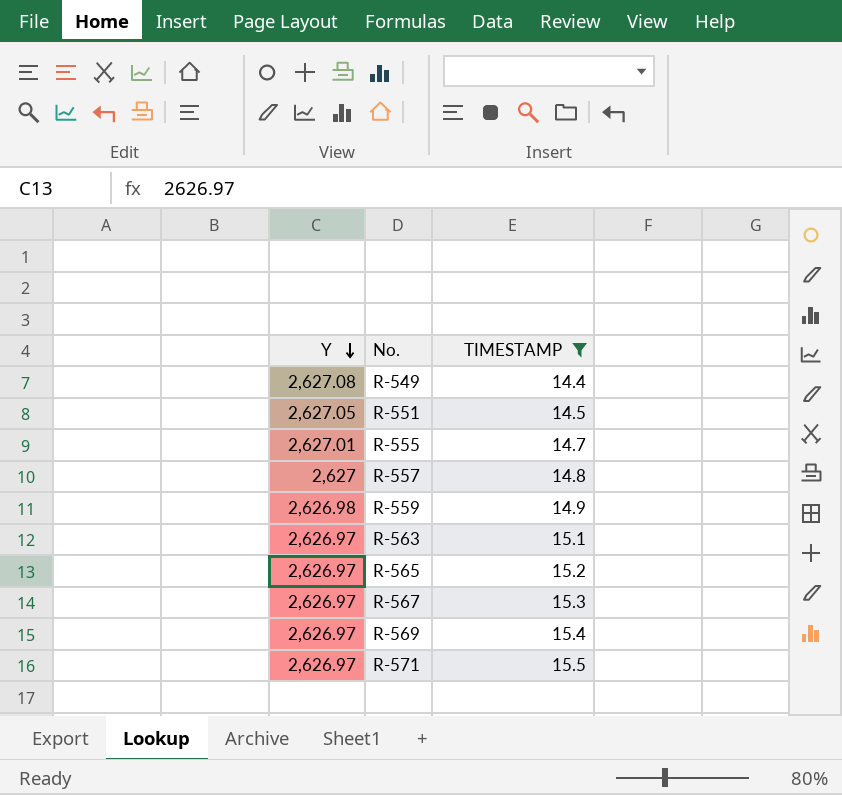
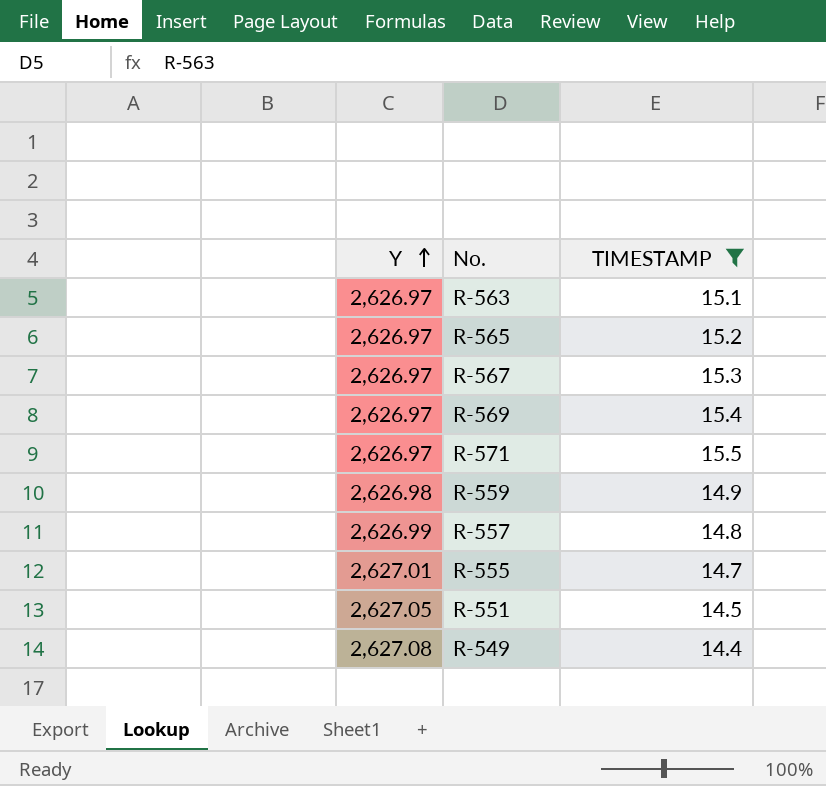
row order: Y descending -> Y ascending
R-557 | Y: 2,627 -> 2,626.99

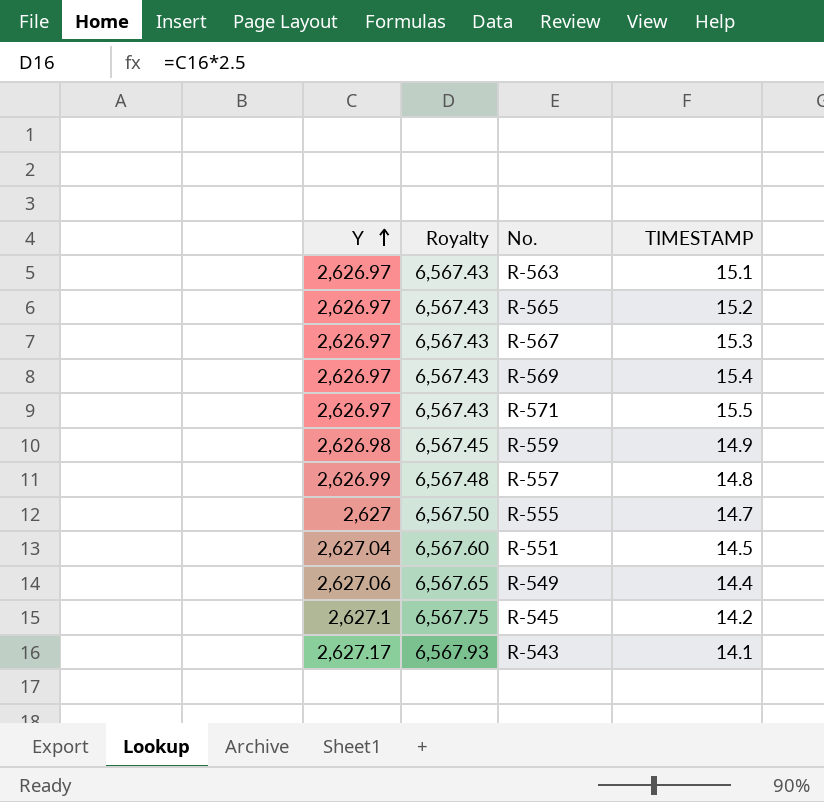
filter: TIMESTAMP >= 14.4 -> none
column Royalty | formula: none -> [Y] * 2.5
R-555 | Y: 2,627.01 -> 2,627
R-551 | Y: 2,627.05 -> 2,627.04
R-549 | Y: 2,627.08 -> 2,627.06

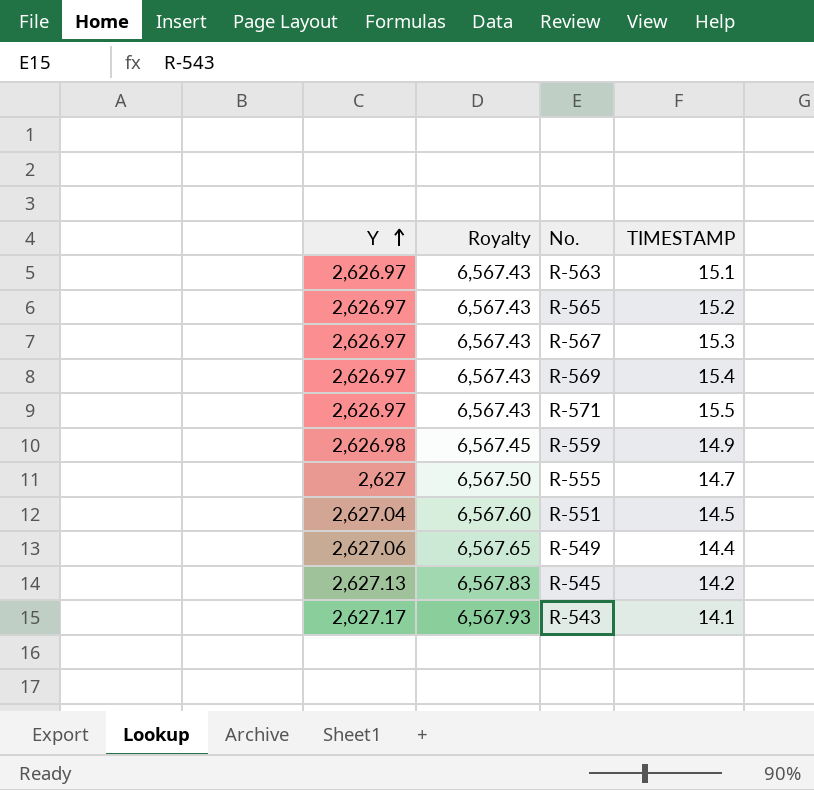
row R-557: 2,626.99 | 6,567.48 | 14.8 -> none
R-545 | Y: 2,627.1 -> 2,627.13
R-545 | Royalty: 6,567.75 -> 6,567.83

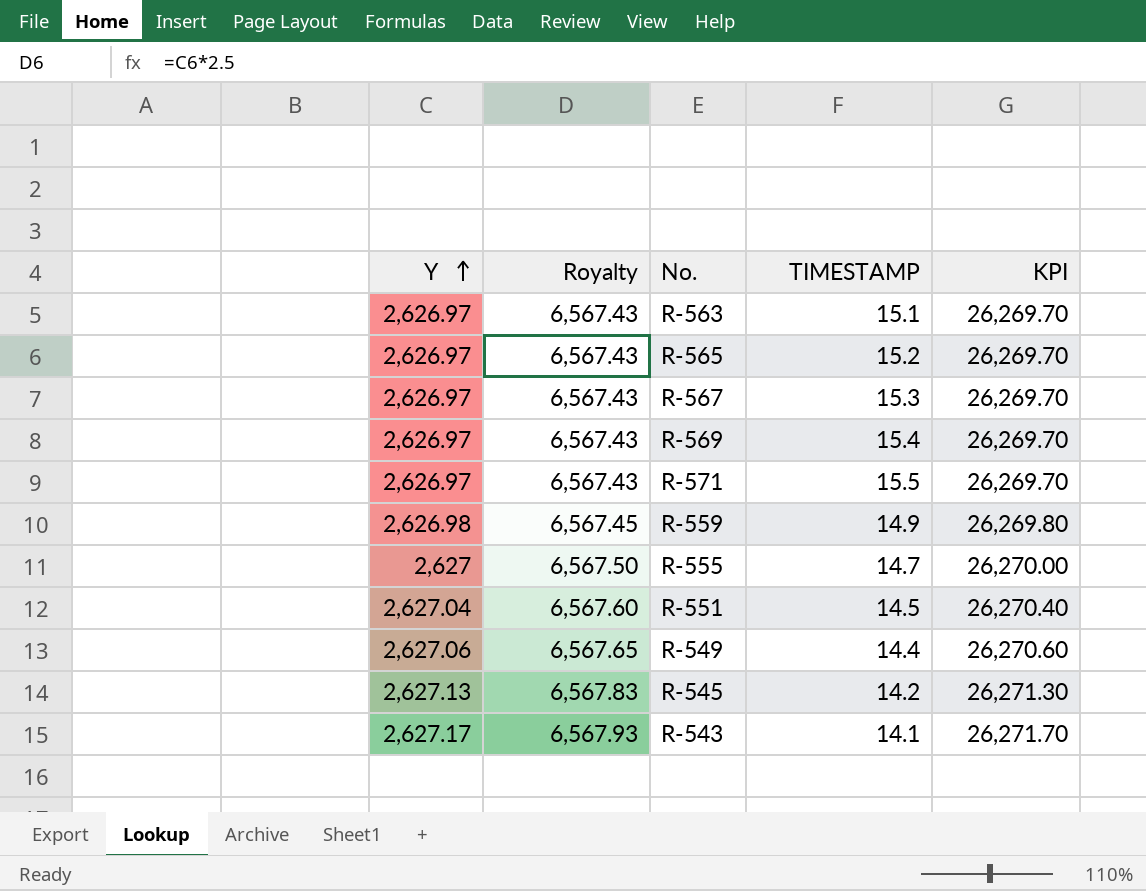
column KPI | formula: none -> [Y] * 10

